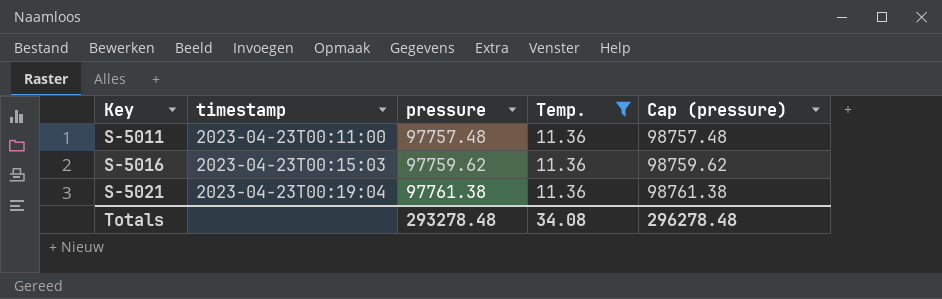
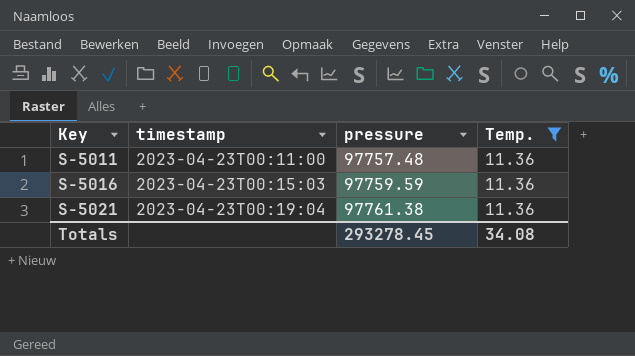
column Cap (pressure) | formula: [pressure] + 1000 -> none
S-5016 | pressure: 97759.62 -> 97759.59
Totals | pressure: 293278.48 -> 293278.45

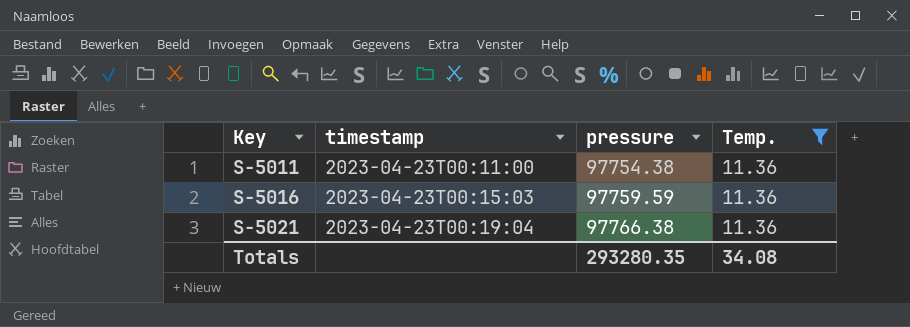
S-5011 | pressure: 97757.48 -> 97754.38
S-5021 | pressure: 97761.38 -> 97766.38
Totals | pressure: 293278.45 -> 293280.35

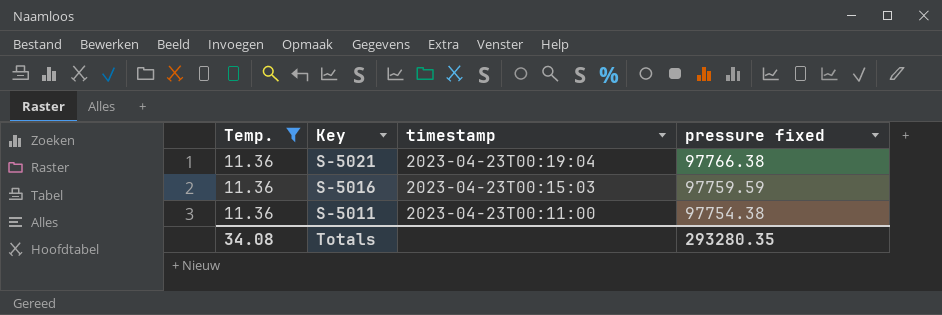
row order: Key ascending -> Key descending
column Temp. | position: 4 -> 1
column name: pressure -> pressure fixed

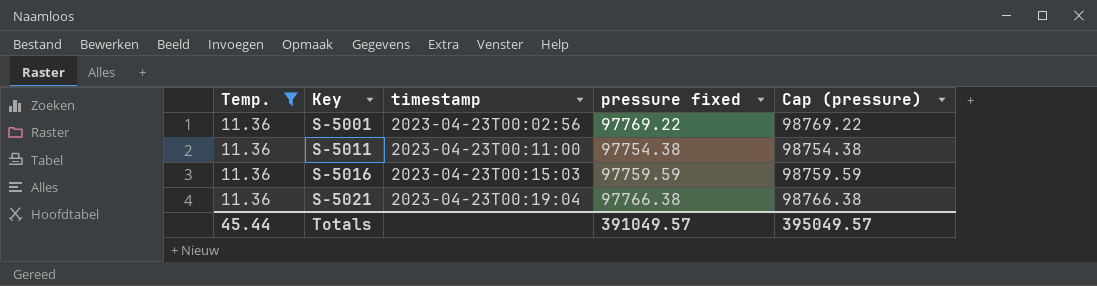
row order: Key descending -> Key ascending
column Cap (pressure) | formula: none -> [pressure fixed] + 1000
row S-5001: none -> 11.36 | 2023-04-23T00:02:56 | 97769.22 | 98769.22
Totals | Temp.: 34.08 -> 45.44
Totals | pressure fixed: 293280.35 -> 391049.57

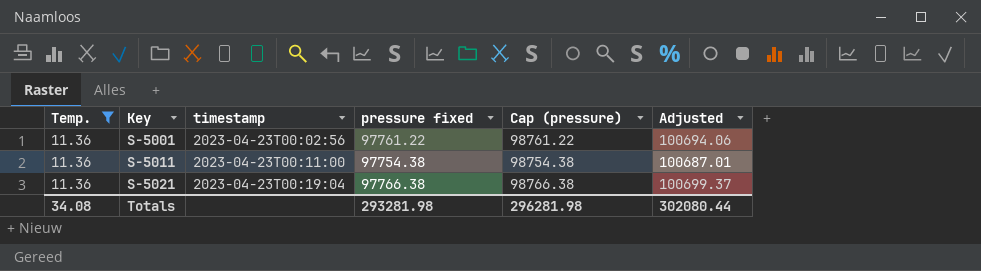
column Adjusted | formula: none -> [pressure fixed] * 1.03
row S-5016: 11.36 | 2023-04-23T00:15:03 | 97759.59 | 98759.59 -> none
S-5001 | pressure fixed: 97769.22 -> 97761.22
S-5001 | Cap (pressure): 98769.22 -> 98761.22
Totals | Temp.: 45.44 -> 34.08
Totals | pressure fixed: 391049.57 -> 293281.98
Totals | Cap (pressure): 395049.57 -> 296281.98

